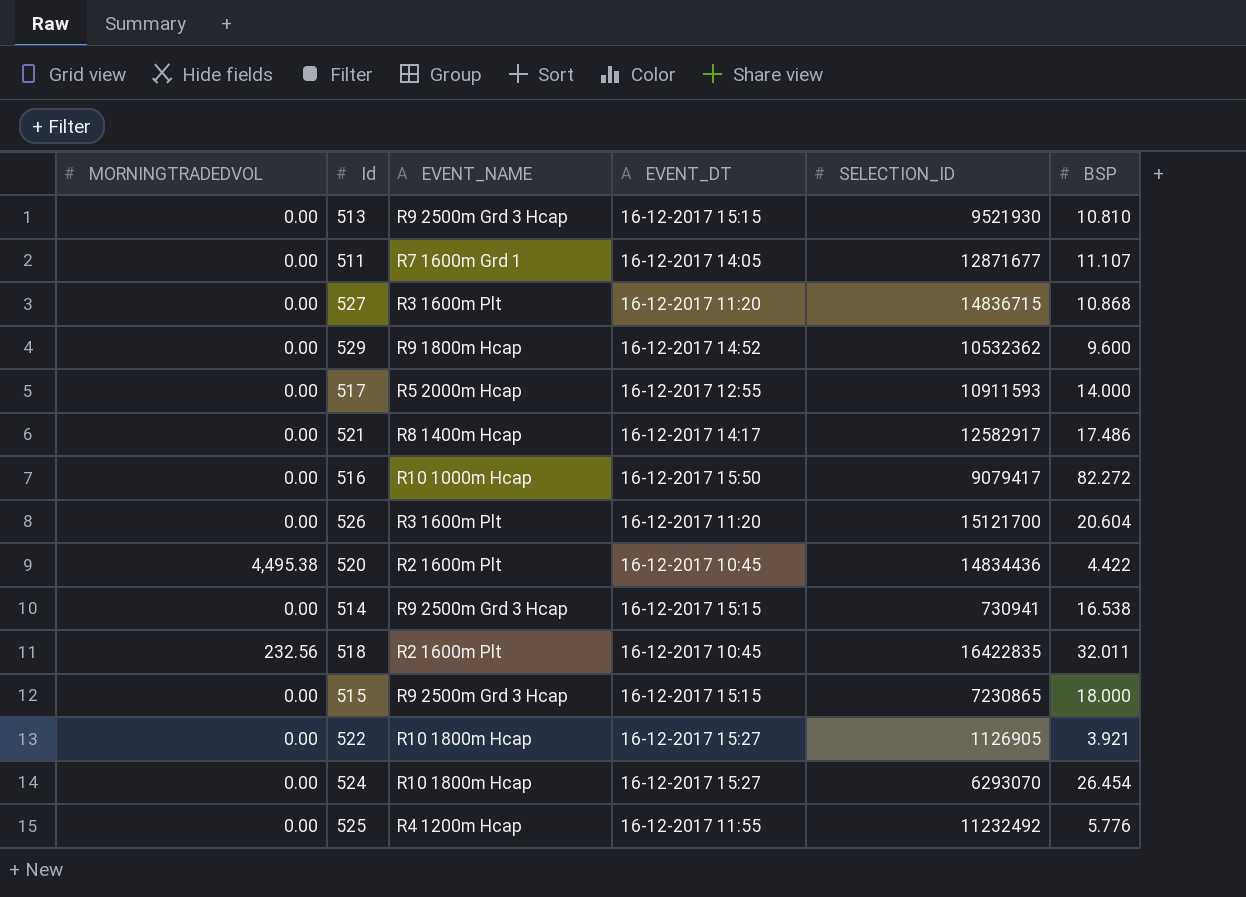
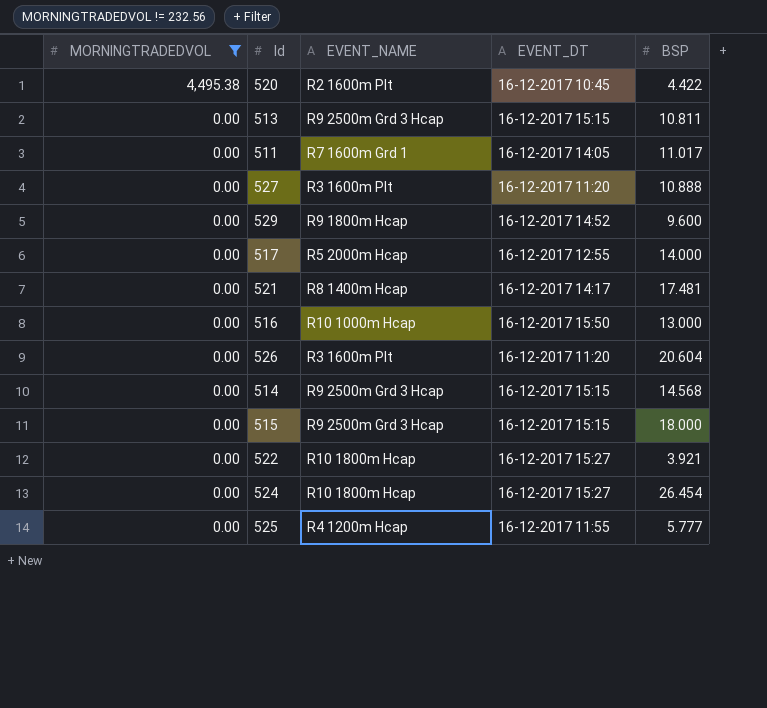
filter: none -> MORNINGTRADEDVOL != 232.56
row order: none -> MORNINGTRADEDVOL descending
column SELECTION_ID | position: 5 -> none
513 | BSP: 10.810 -> 10.811
511 | BSP: 11.107 -> 11.017
527 | BSP: 10.868 -> 10.888
521 | BSP: 17.486 -> 17.481
516 | BSP: 82.272 -> 13.000
514 | BSP: 16.538 -> 14.568
525 | BSP: 5.776 -> 5.777

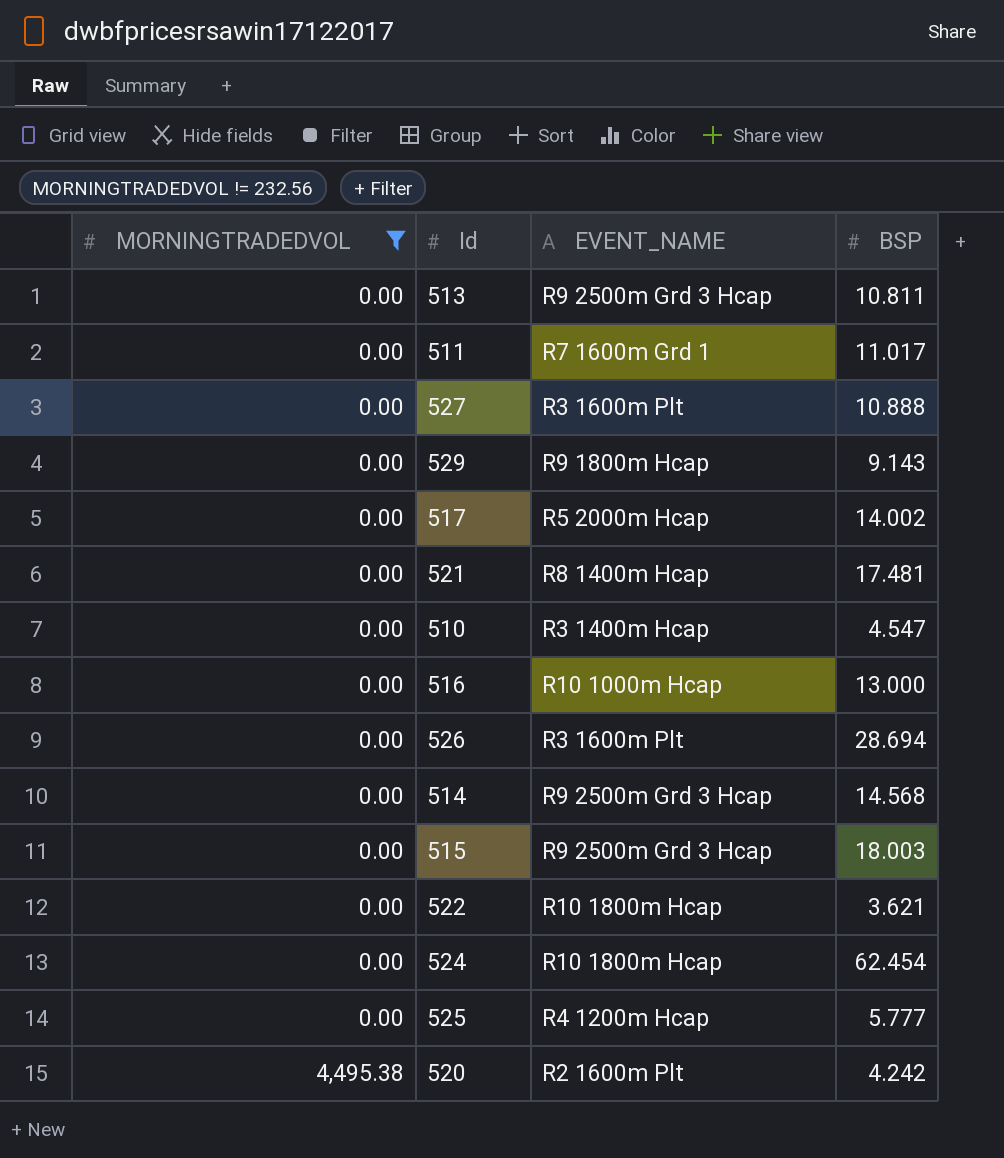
row order: MORNINGTRADEDVOL descending -> MORNINGTRADEDVOL ascending
column EVENT_DT | position: 4 -> none
529 | BSP: 9.600 -> 9.143
517 | BSP: 14.000 -> 14.002
row 510: none -> 0.00 | R3 1400m Hcap | 4.547
526 | BSP: 20.604 -> 28.694
515 | BSP: 18.000 -> 18.003
522 | BSP: 3.921 -> 3.621
524 | BSP: 26.454 -> 62.454
520 | BSP: 4.422 -> 4.242

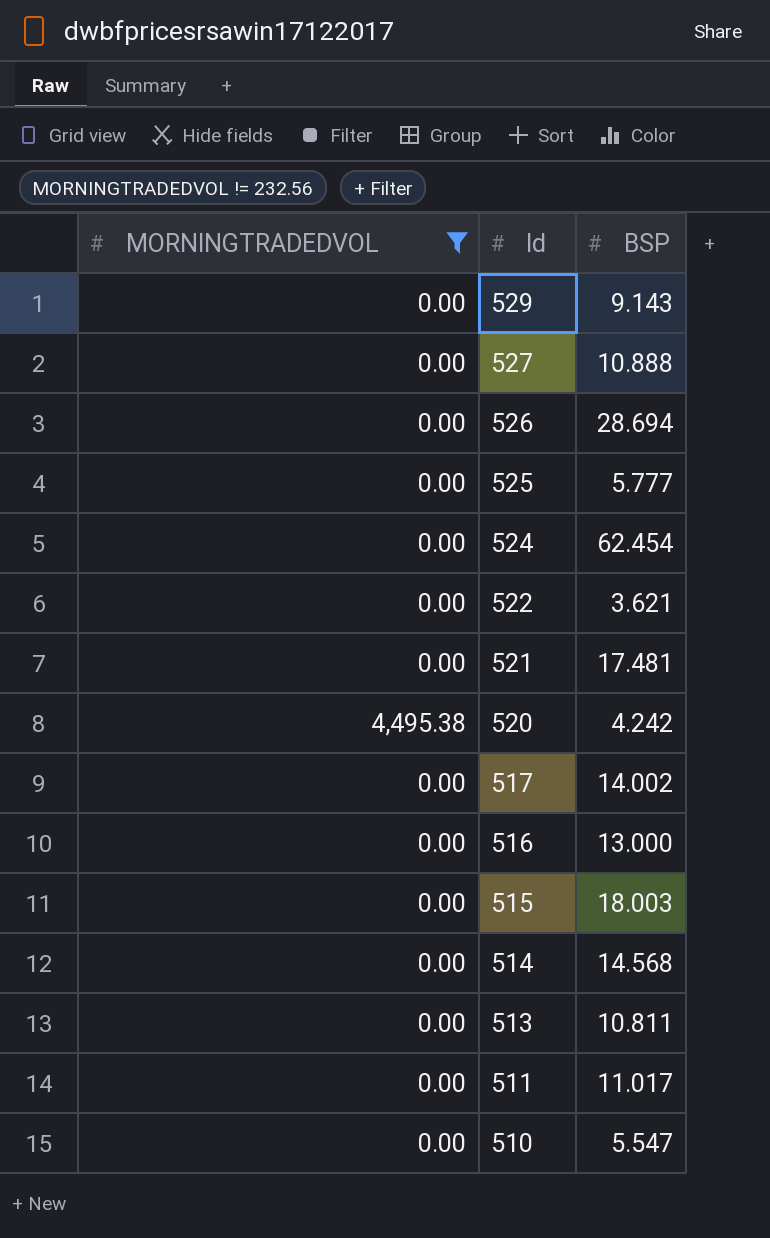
row order: MORNINGTRADEDVOL ascending -> Id descending
column EVENT_NAME | position: 3 -> none
510 | BSP: 4.547 -> 5.547

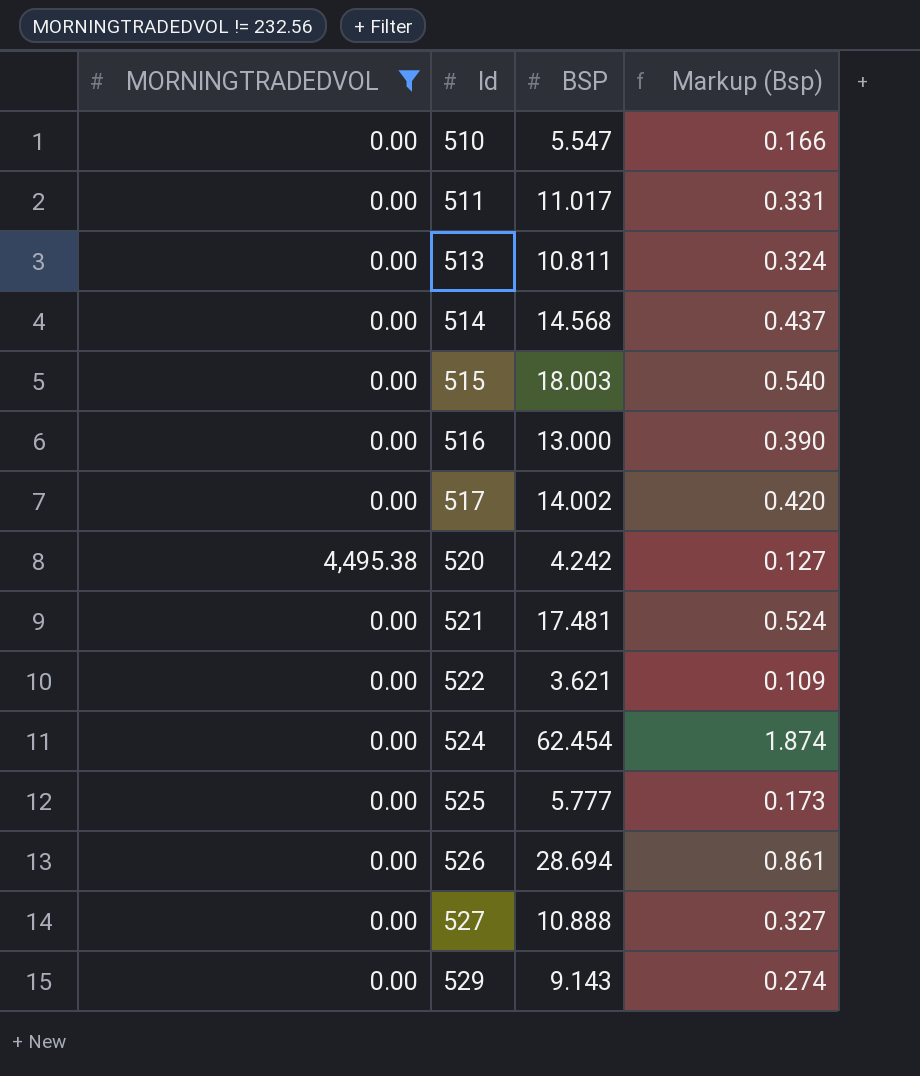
row order: Id descending -> Id ascending
column Markup (Bsp) | formula: none -> [BSP] * 0.03

